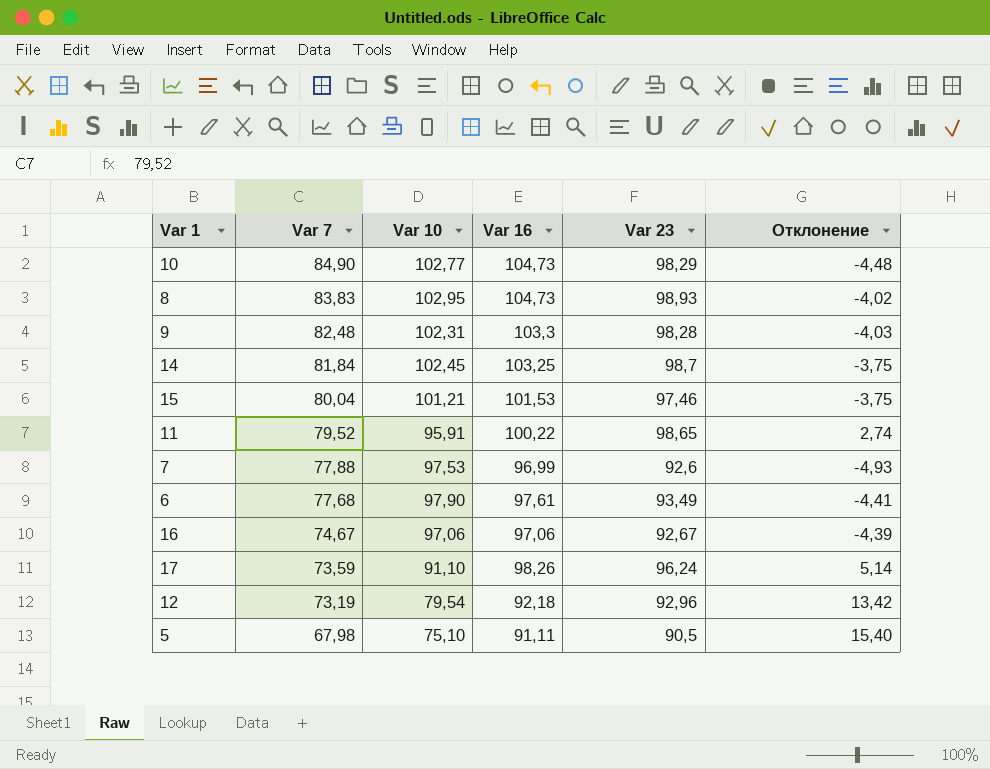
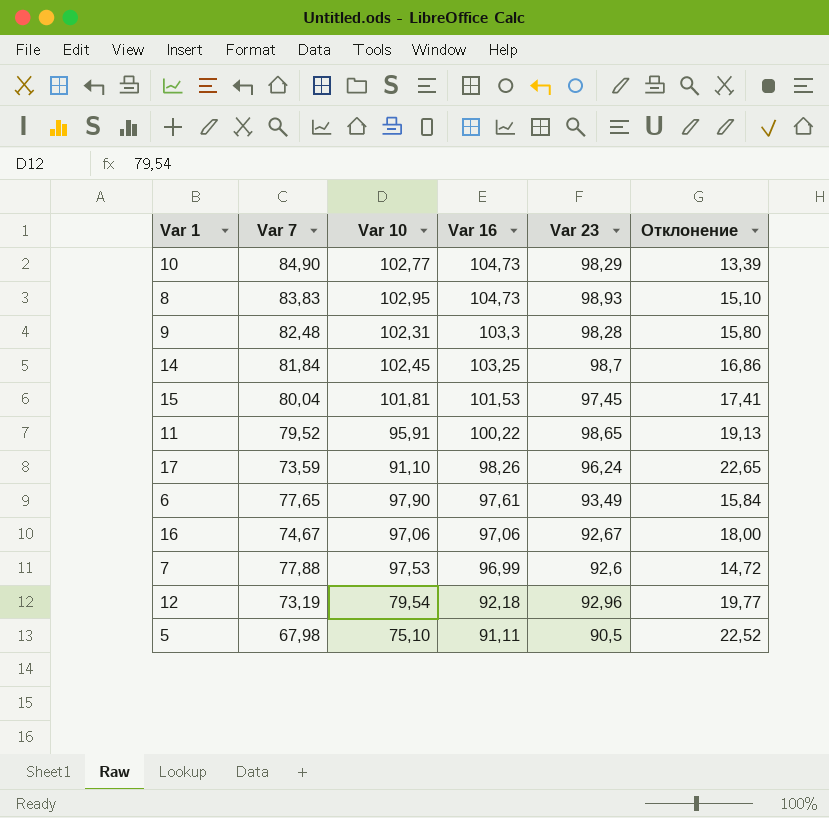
row order: Var 7 descending -> Var 16 descending
column Отклонение | formula: [Var 23] - [Var 10] -> [Var 23] - [Var 7]
15 | Var 10: 101,21 -> 101,81
15 | Var 23: 97,46 -> 97,45
6 | Var 7: 77,68 -> 77,65

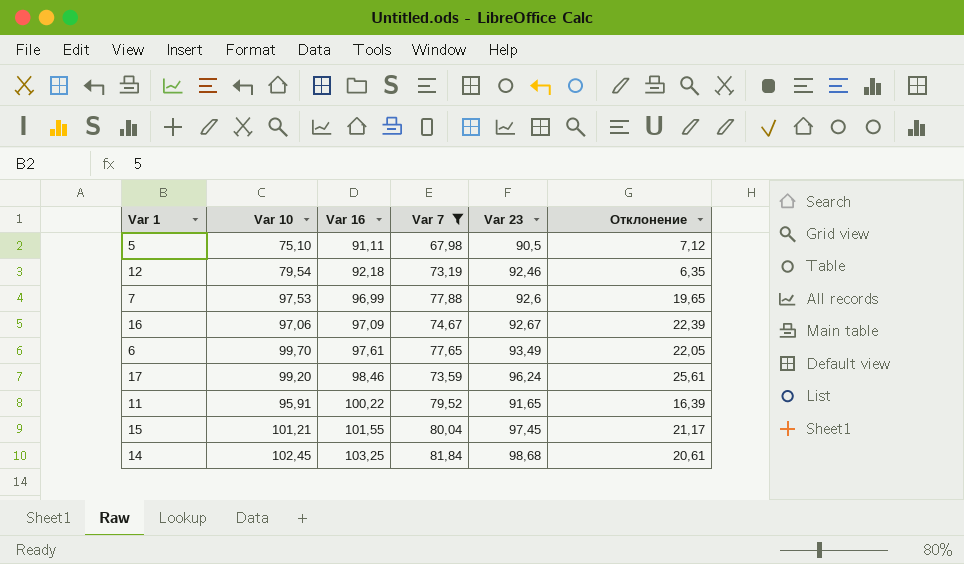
filter: none -> Var 7 <= 81,84
row order: Var 16 descending -> Var 16 ascending
column Var 7 | position: 2 -> 4
column Отклонение | formula: [Var 23] - [Var 7] -> [Var 10] - [Var 7]
12 | Var 23: 92,96 -> 92,46
16 | Var 16: 97,06 -> 97,09
6 | Var 10: 97,90 -> 99,70
17 | Var 10: 91,10 -> 99,20
17 | Var 16: 98,26 -> 98,46
11 | Var 23: 98,65 -> 91,65
15 | Var 10: 101,81 -> 101,21
15 | Var 16: 101,53 -> 101,55
14 | Var 23: 98,7 -> 98,68

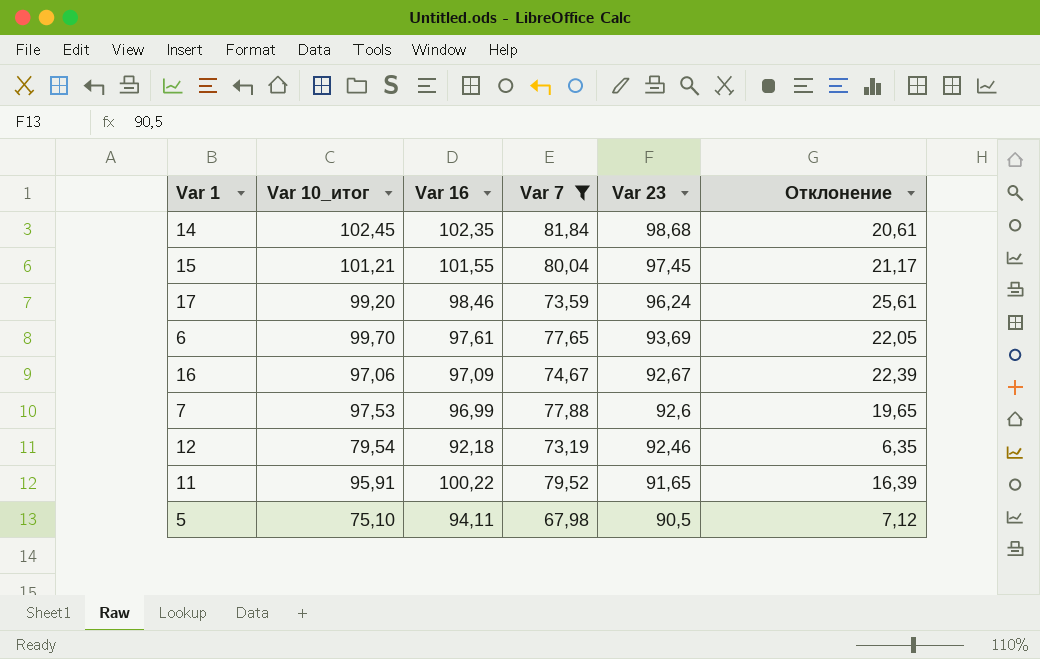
row order: Var 16 ascending -> Var 23 descending
column name: Var 10 -> Var 10_итог
14 | Var 16: 103,25 -> 102,35
6 | Var 23: 93,49 -> 93,69
5 | Var 16: 91,11 -> 94,11

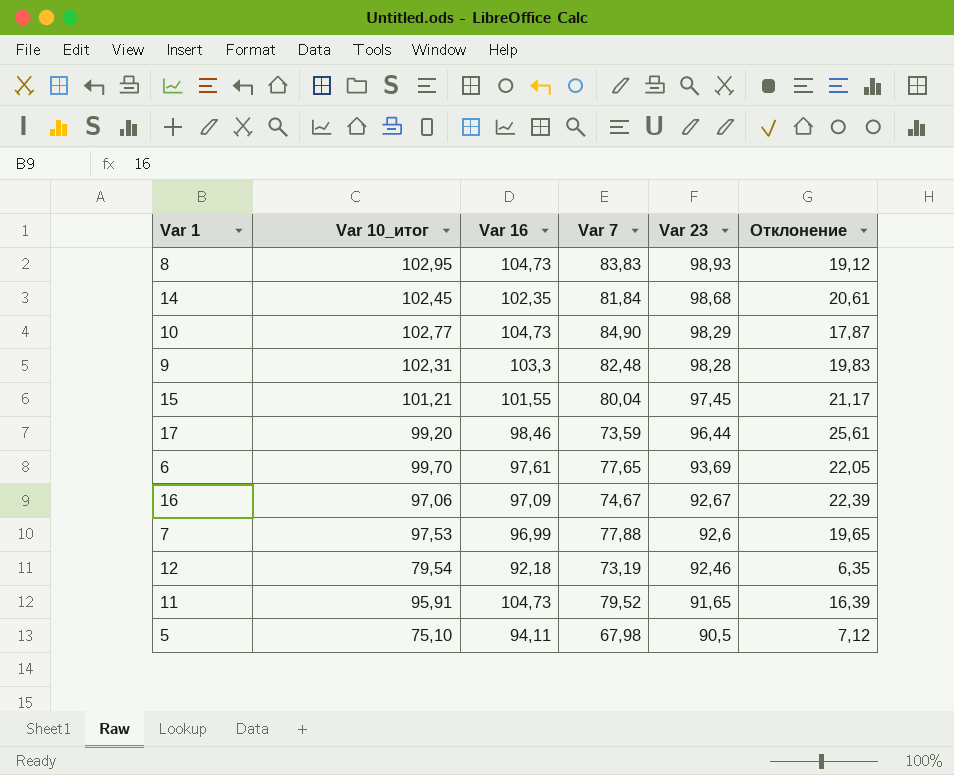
filter: Var 7 <= 81,84 -> none
17 | Var 23: 96,24 -> 96,44
11 | Var 16: 100,22 -> 104,73

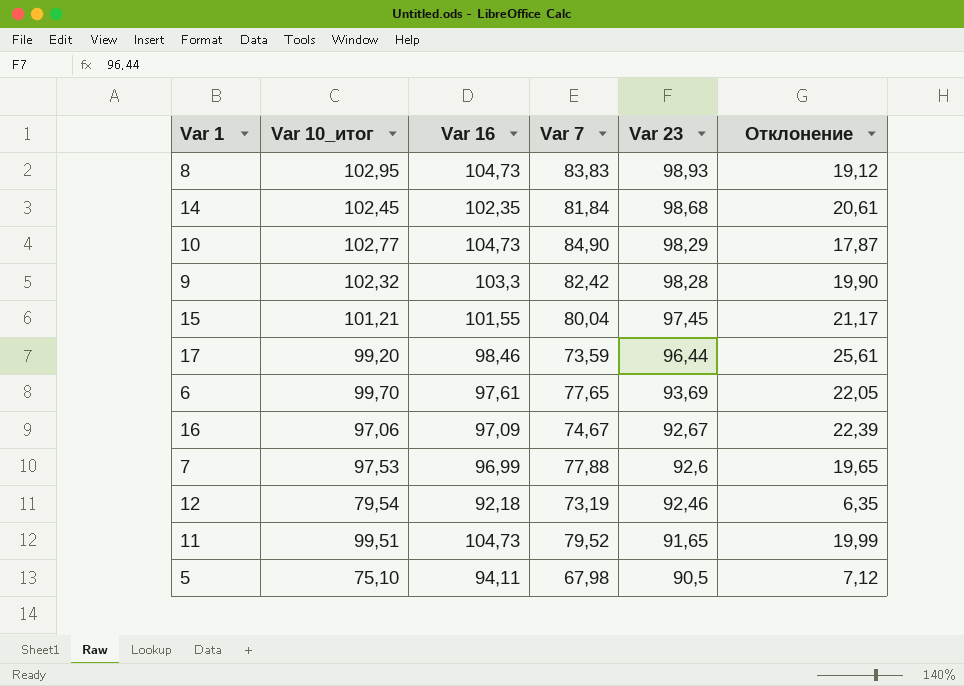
9 | Var 10_итог: 102,31 -> 102,32
9 | Var 7: 82,48 -> 82,42
9 | Отклонение: 19,83 -> 19,90
11 | Var 10_итог: 95,91 -> 99,51
11 | Отклонение: 16,39 -> 19,99

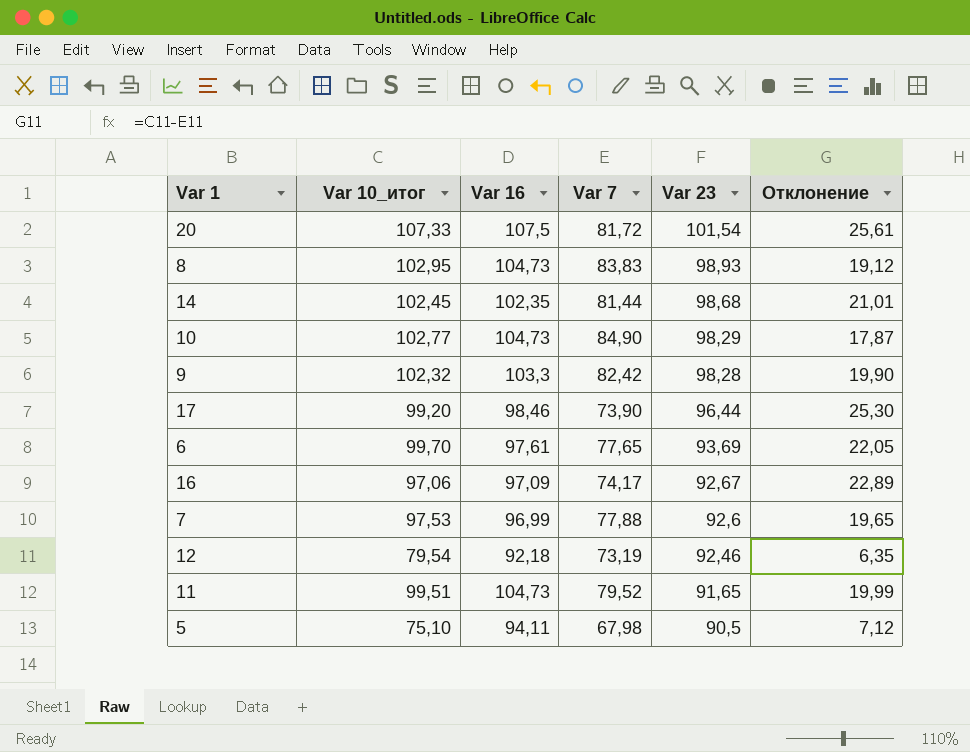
row 15: 101,21 | 101,55 | 80,04 | 97,45 | 21,17 -> none
row 20: none -> 107,33 | 107,5 | 81,72 | 101,54 | 25,61
14 | Var 7: 81,84 -> 81,44
14 | Отклонение: 20,61 -> 21,01
17 | Var 7: 73,59 -> 73,90
17 | Отклонение: 25,61 -> 25,30
16 | Var 7: 74,67 -> 74,17
16 | Отклонение: 22,39 -> 22,89

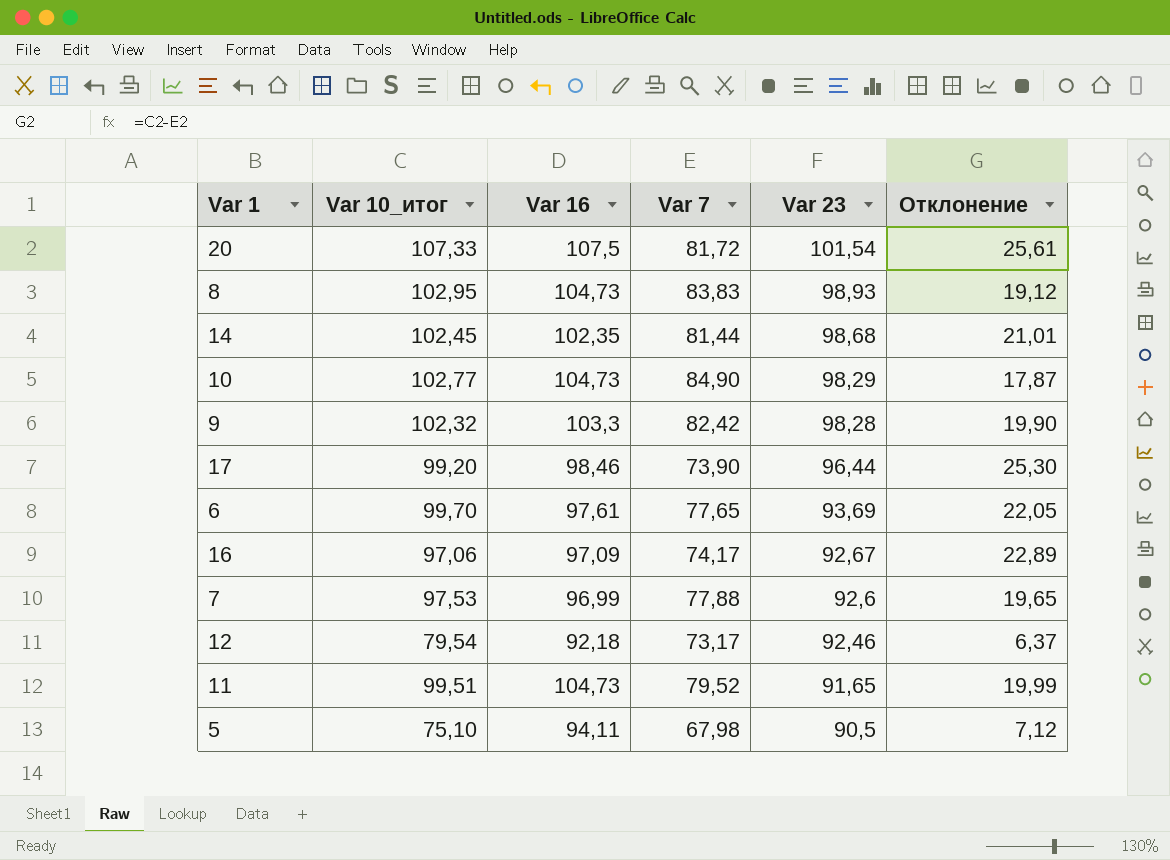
12 | Var 7: 73,19 -> 73,17
12 | Отклонение: 6,35 -> 6,37

